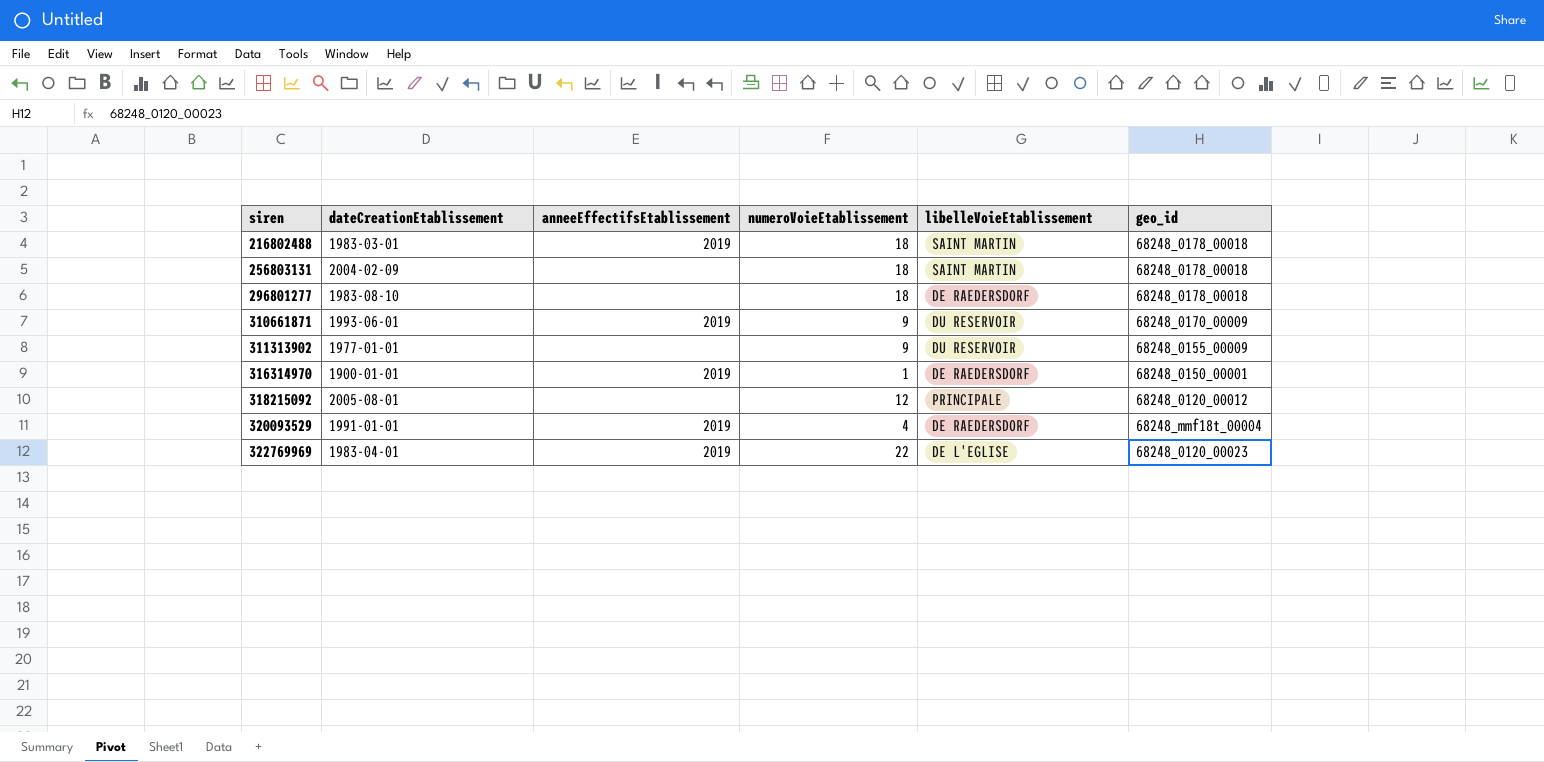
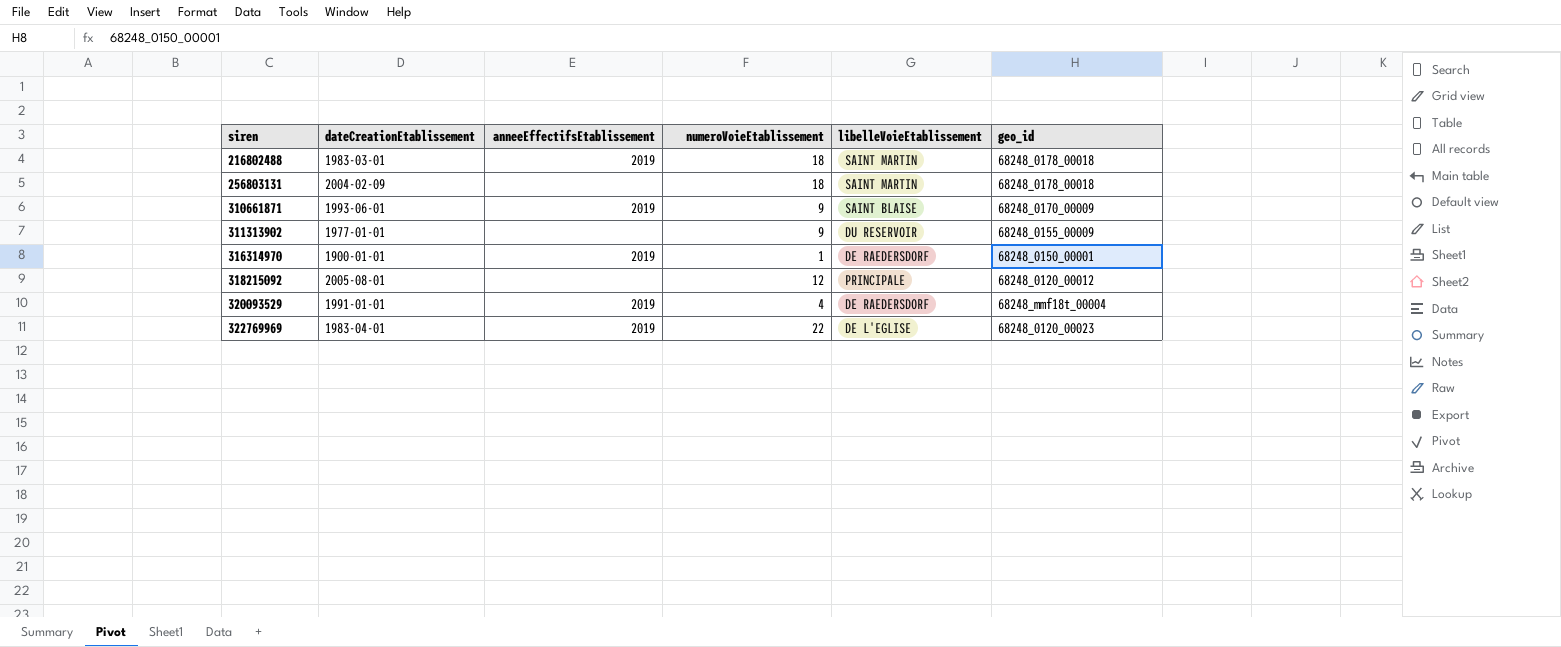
row 296801277: 1983-08-10 | none | 18 | DE RAEDERSDORF | 68248_0178_00018 -> none
310661871 | libelleVoieEtablissement: DU RESERVOIR -> SAINT BLAISE

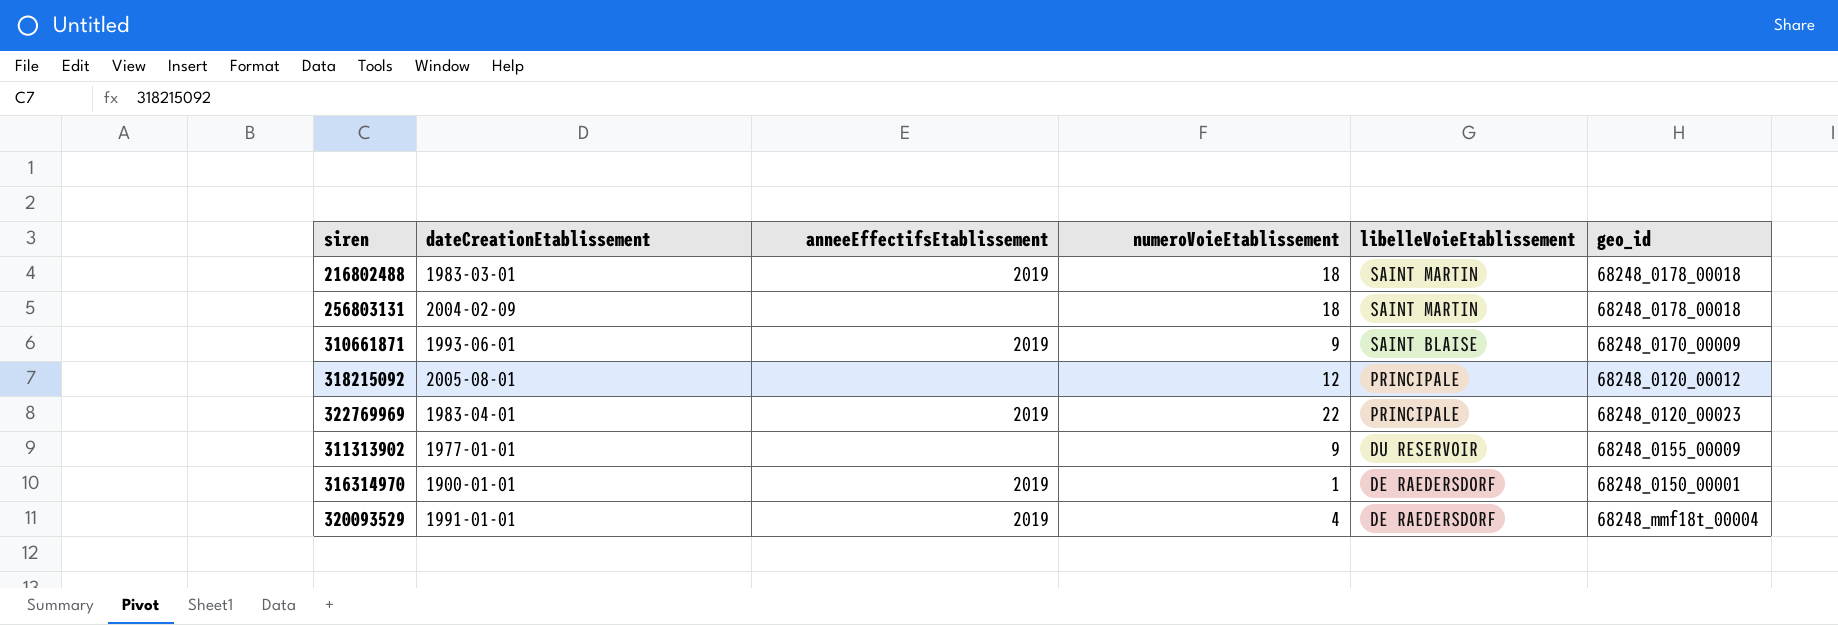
row order: siren ascending -> libelleVoieEtablissement descending
322769969 | libelleVoieEtablissement: DE L'EGLISE -> PRINCIPALE

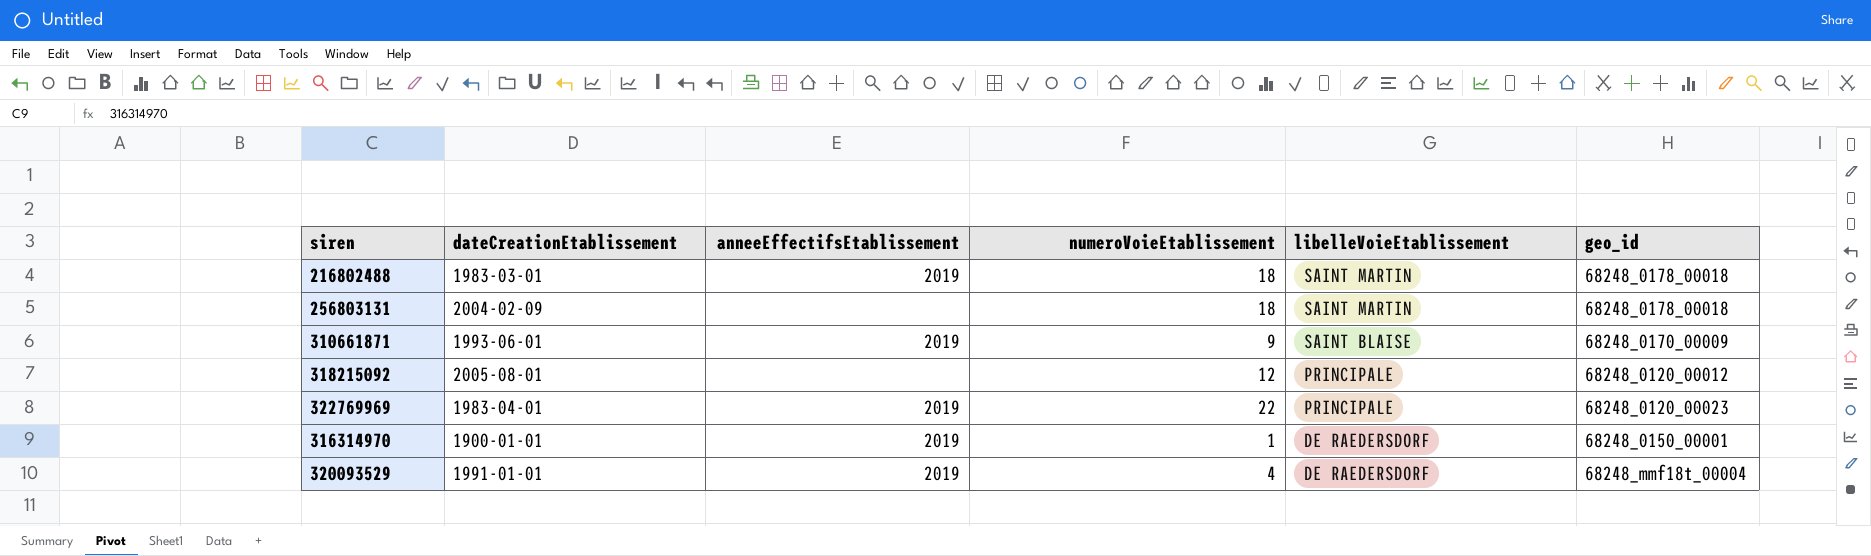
row 311313902: 1977-01-01 | none | 9 | DU RESERVOIR | 68248_0155_00009 -> none

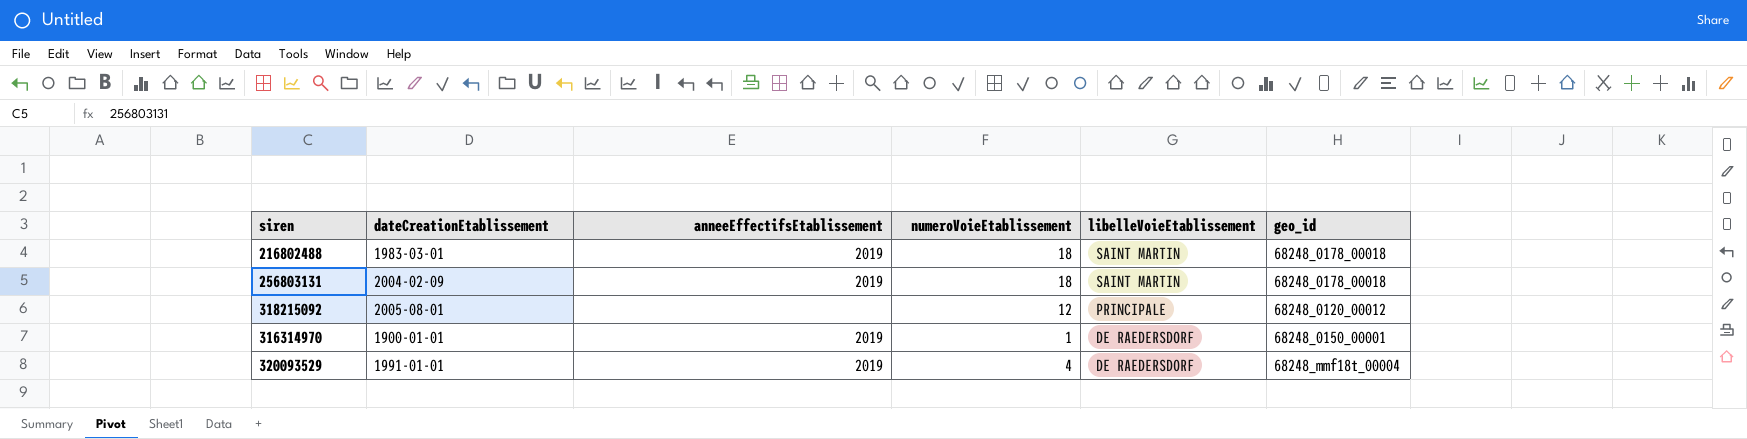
row 310661871: 1993-06-01 | 2019 | 9 | SAINT BLAISE | 68248_0170_00009 -> none
row 322769969: 1983-04-01 | 2019 | 22 | PRINCIPALE | 68248_0120_00023 -> none
256803131 | anneeEffectifsEtablissement: none -> 2019

